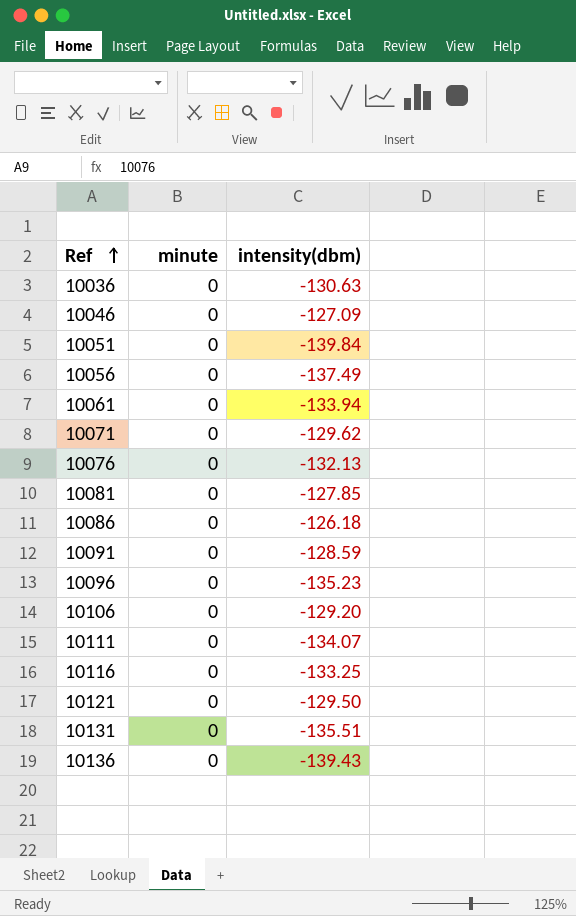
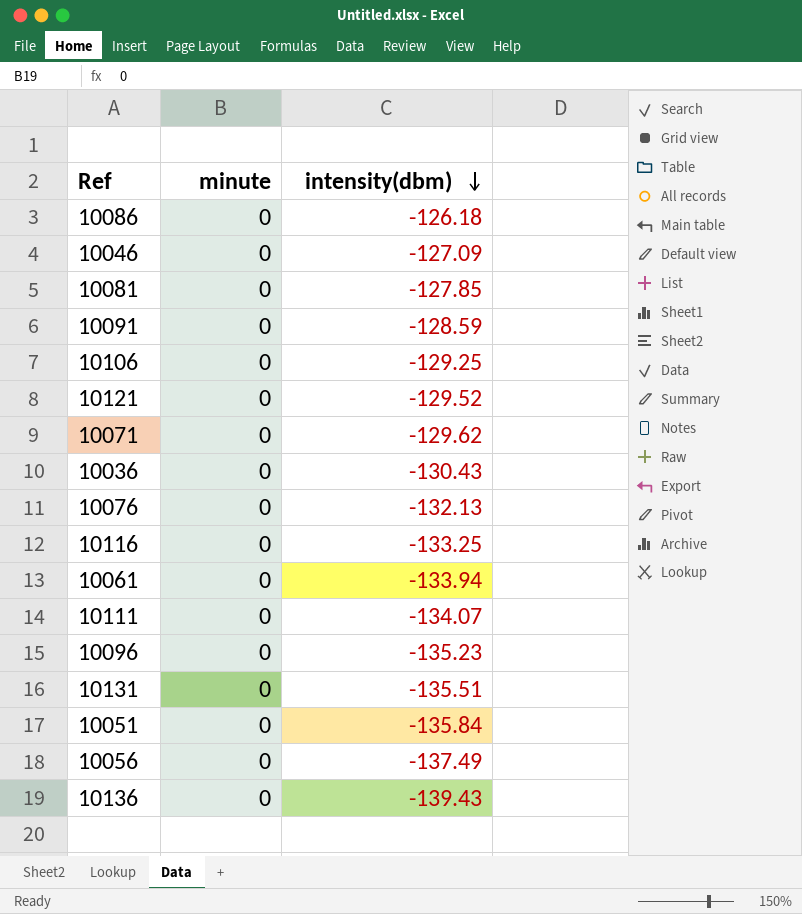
row order: Ref ascending -> intensity(dbm) descending
10106 | intensity(dbm): -129.20 -> -129.25
10121 | intensity(dbm): -129.50 -> -129.52
10036 | intensity(dbm): -130.63 -> -130.43
10051 | intensity(dbm): -139.84 -> -135.84

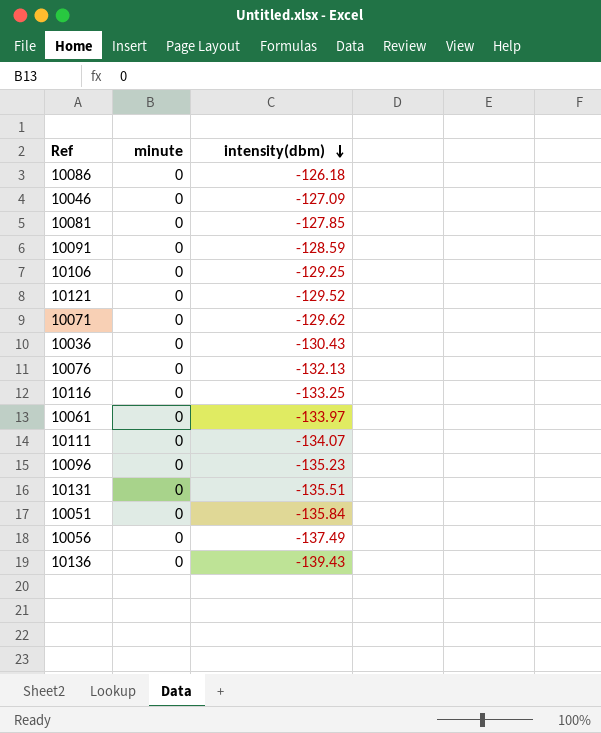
10061 | intensity(dbm): -133.94 -> -133.97

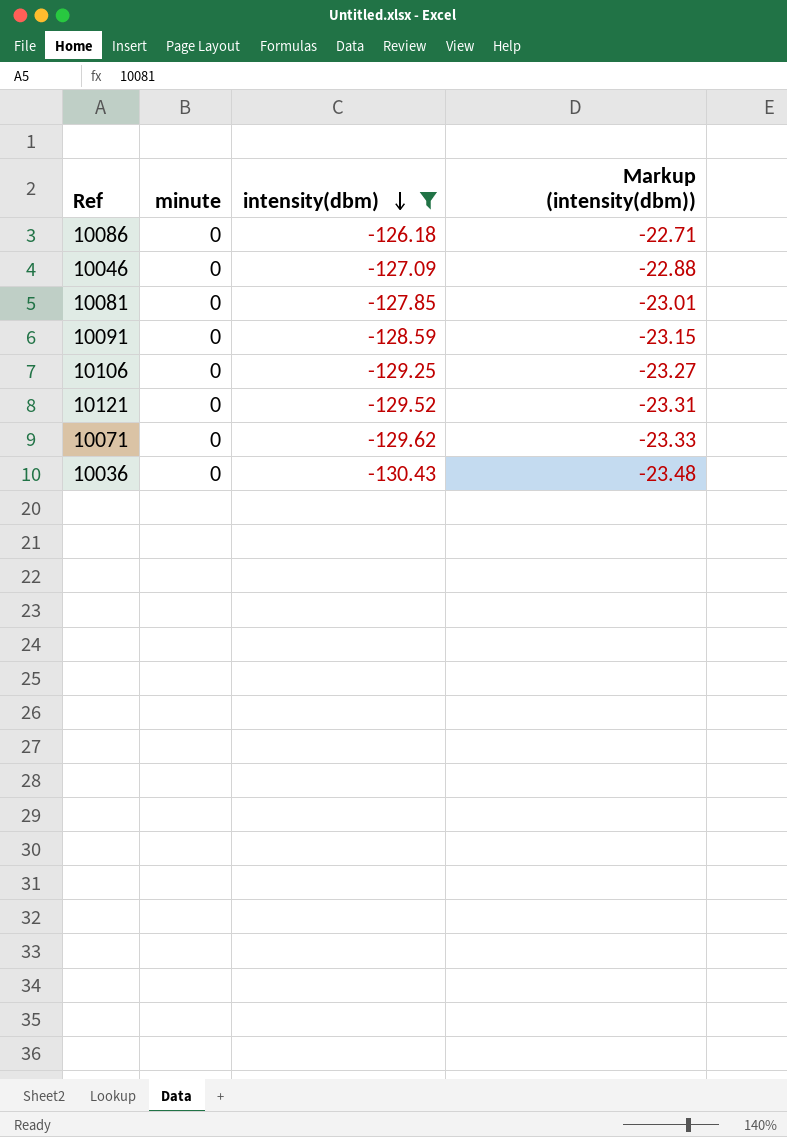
filter: none -> intensity(dbm) >= -130.43
column Markup (intensity(dbm)) | formula: none -> [intensity(dbm)] * 0.18

